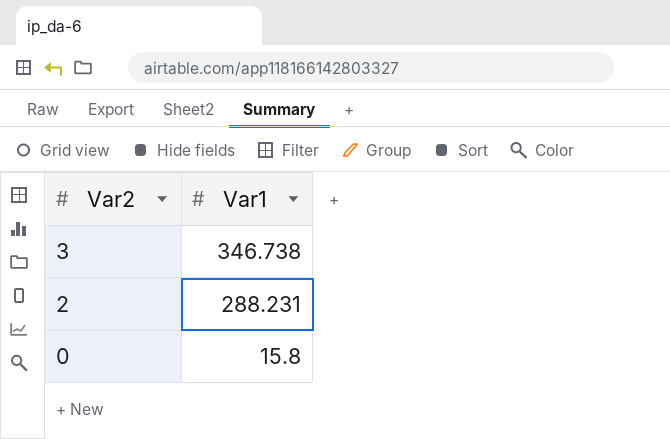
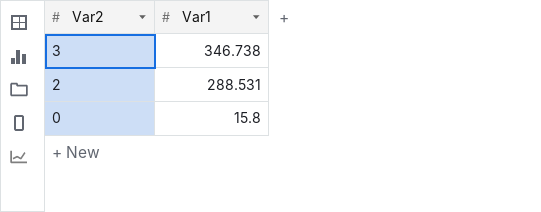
2 | Var1: 288.231 -> 288.531

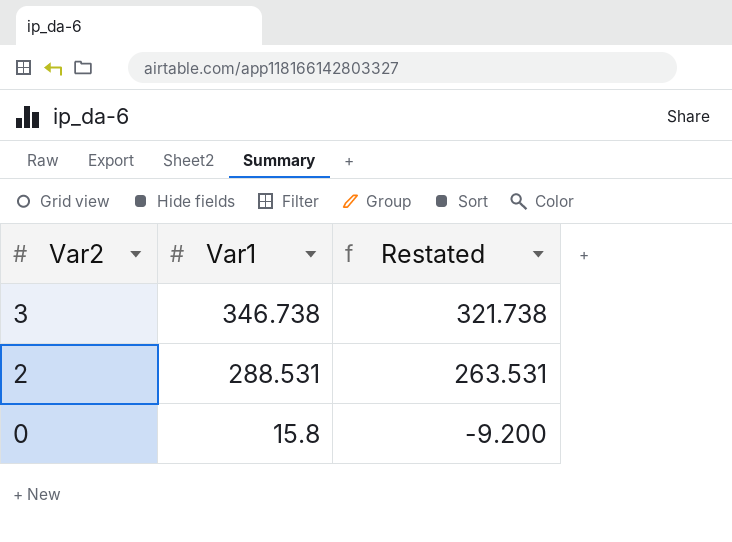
column Restated | formula: none -> [Var1] - 25

